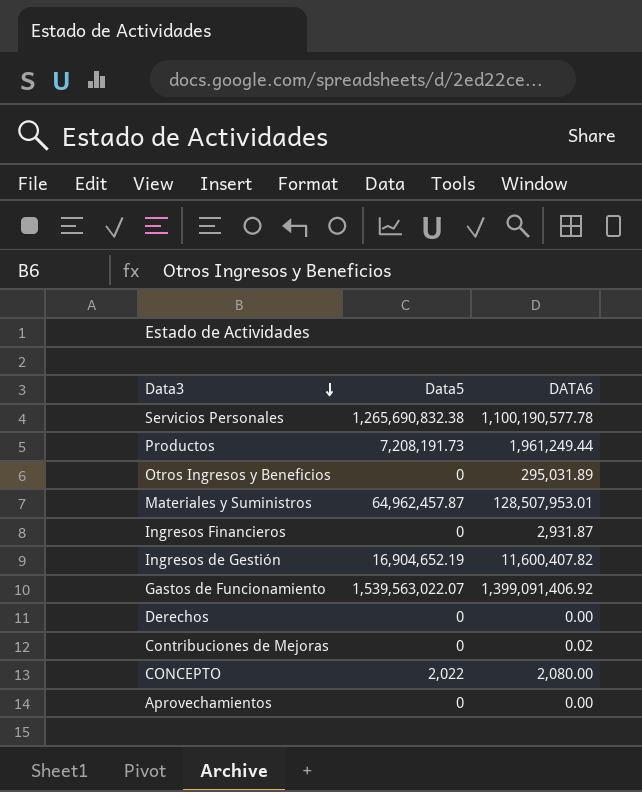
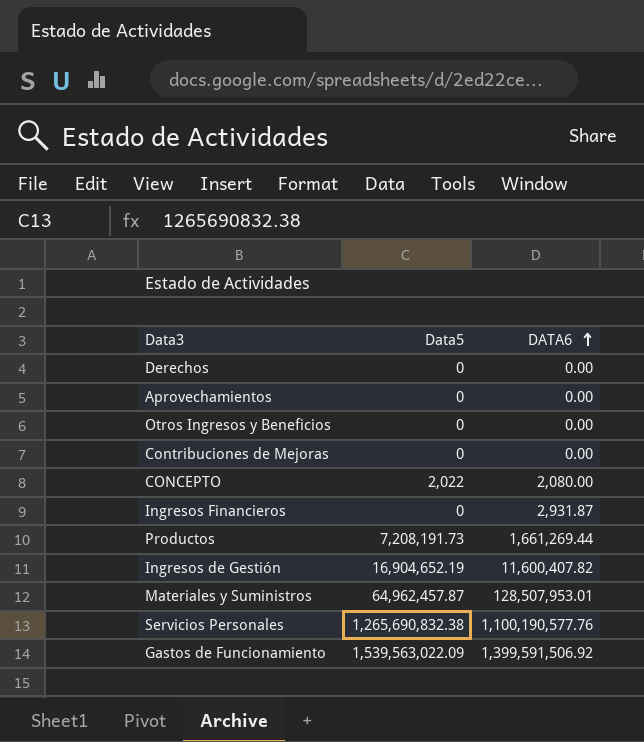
row order: Data3 descending -> DATA6 ascending
Otros Ingresos y Beneficios | DATA6: 295,031.89 -> 0.00
Contribuciones de Mejoras | DATA6: 0.02 -> 0.00
Productos | DATA6: 1,961,249.44 -> 1,661,269.44
Servicios Personales | DATA6: 1,100,190,577.78 -> 1,100,190,577.76
Gastos de Funcionamiento | Data5: 1,539,563,022.07 -> 1,539,563,022.09
Gastos de Funcionamiento | DATA6: 1,399,091,406.92 -> 1,399,591,506.92

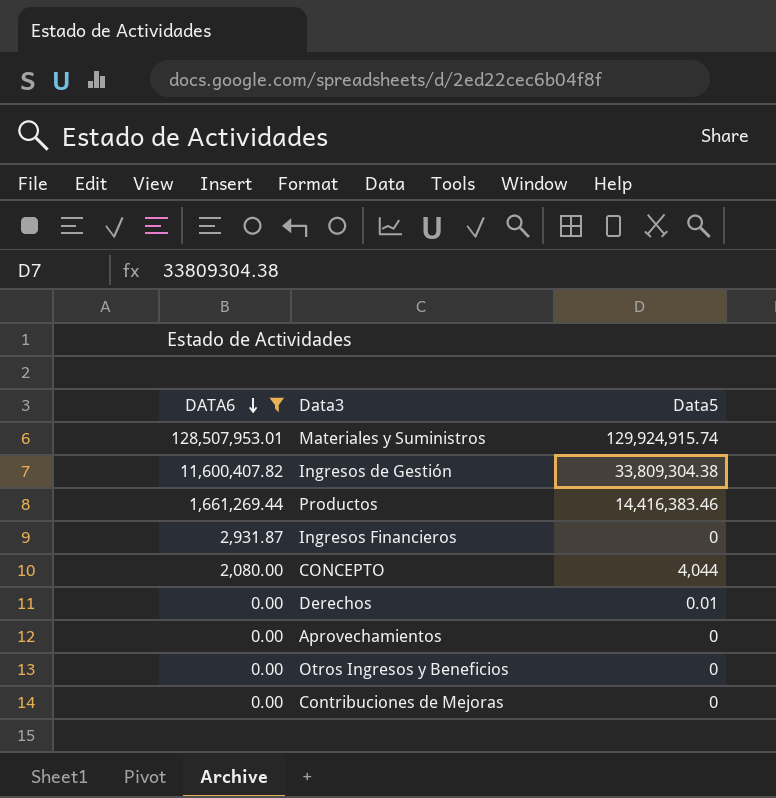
filter: none -> DATA6 <= 128,507,953.01
row order: DATA6 ascending -> DATA6 descending
column DATA6 | position: 3 -> 1
Materiales y Suministros | Data5: 64,962,457.87 -> 129,924,915.74
Ingresos de Gestión | Data5: 16,904,652.19 -> 33,809,304.38
Productos | Data5: 7,208,191.73 -> 14,416,383.46
CONCEPTO | Data5: 2,022 -> 4,044
Derechos | Data5: 0 -> 0.01

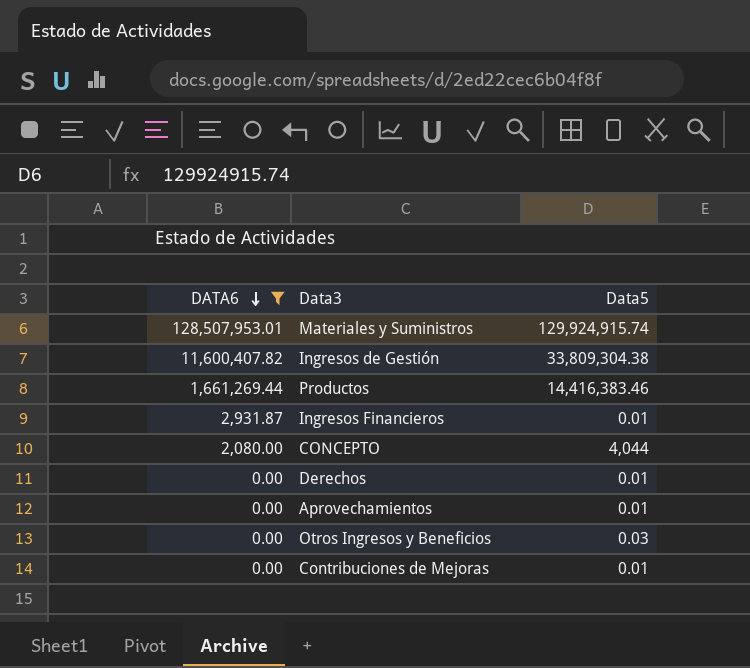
Ingresos Financieros | Data5: 0 -> 0.01
Aprovechamientos | Data5: 0 -> 0.01
Otros Ingresos y Beneficios | Data5: 0 -> 0.03
Contribuciones de Mejoras | Data5: 0 -> 0.01

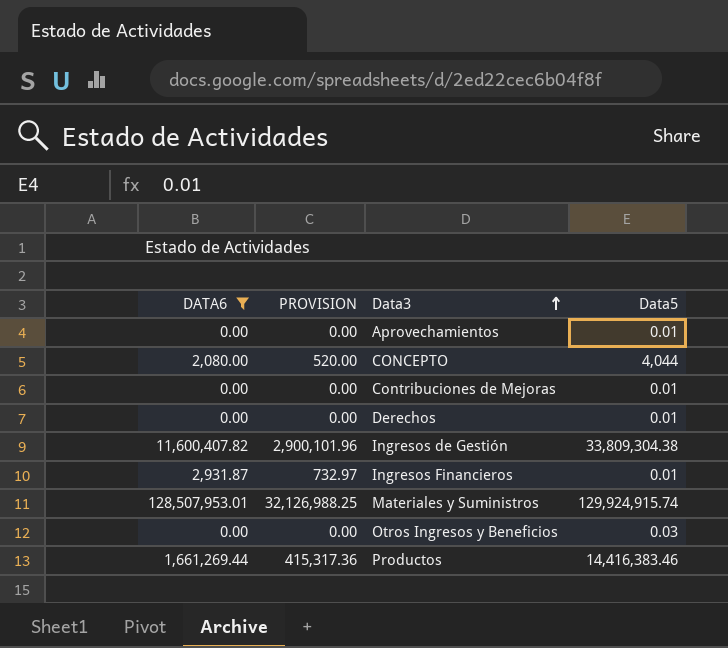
row order: DATA6 descending -> Data3 ascending
column PROVISION | formula: none -> [DATA6] * 0.25

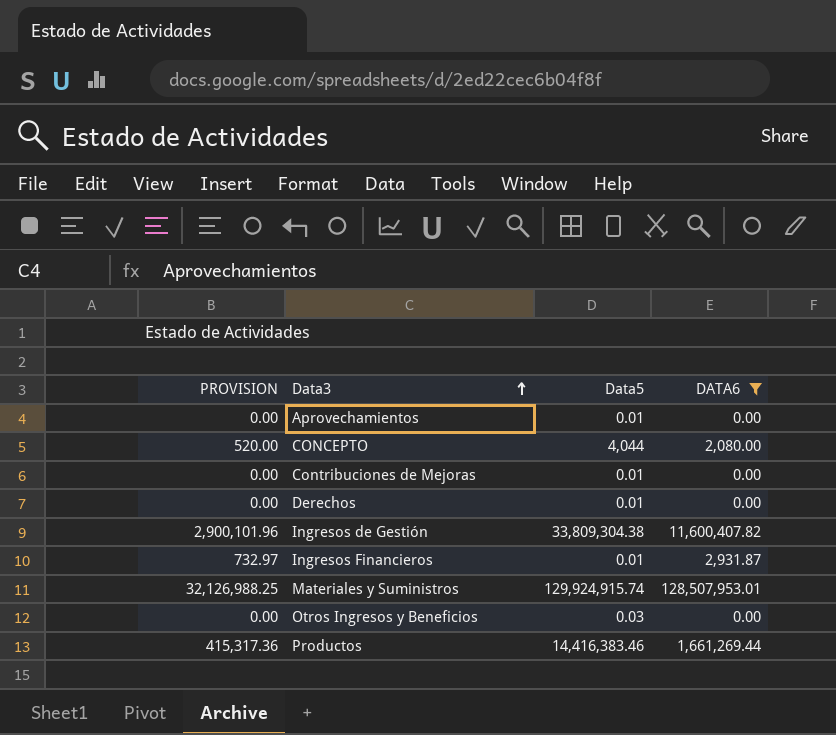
column DATA6 | position: 1 -> 4

